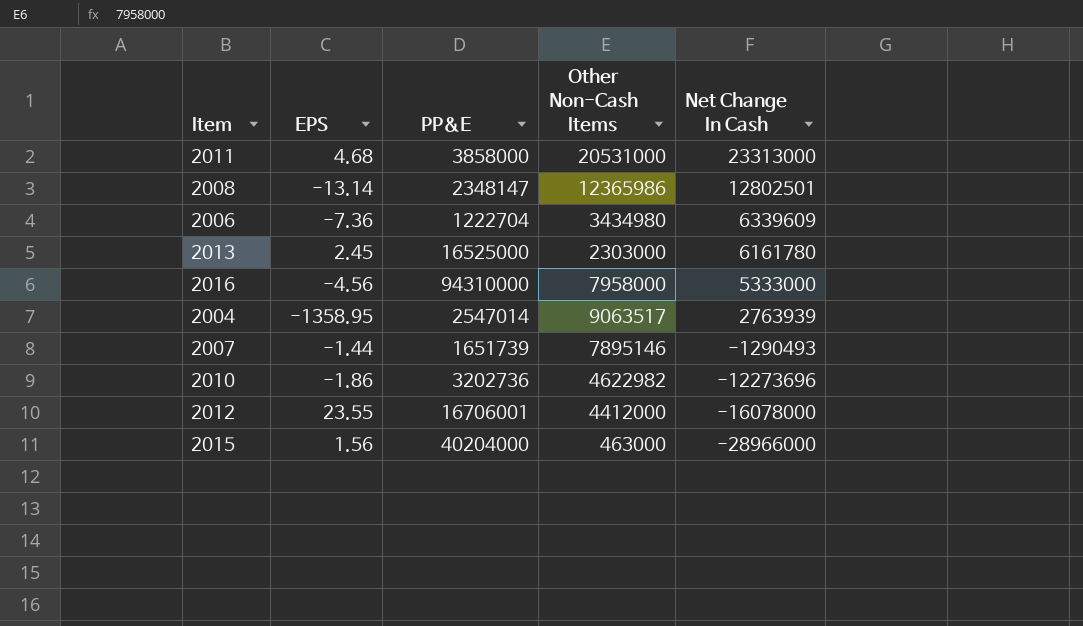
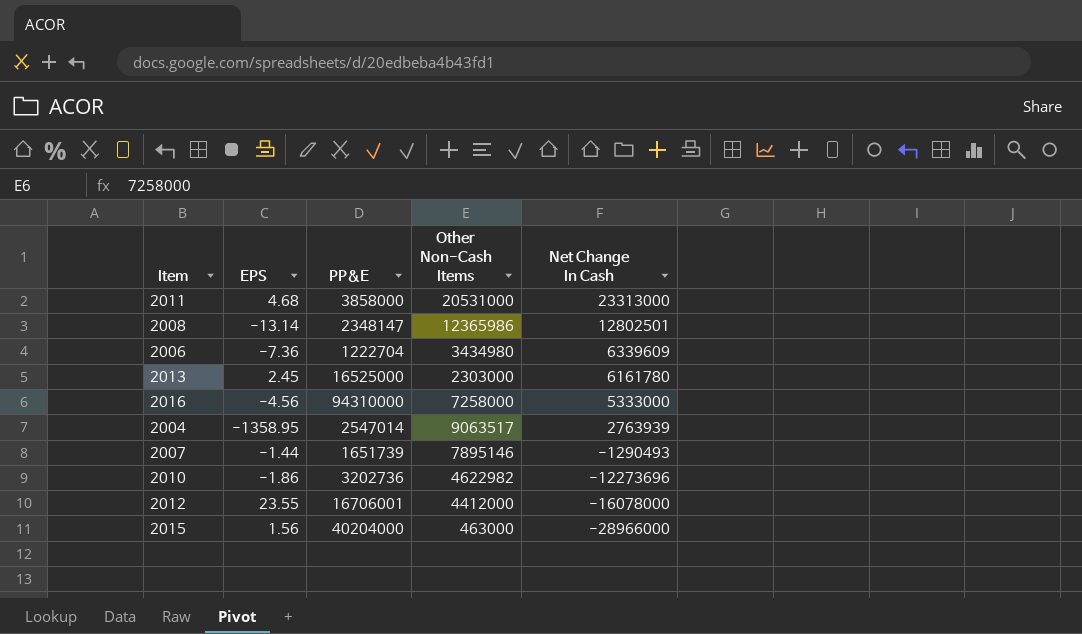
2016 | Other Non-Cash Items: 7958000 -> 7258000

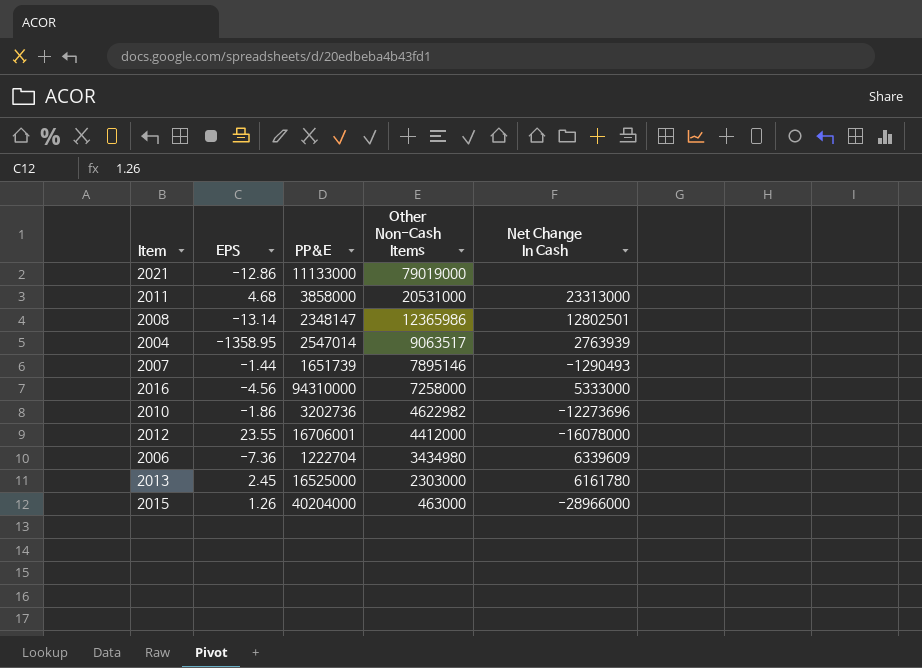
row order: Net Change In Cash descending -> Other Non-Cash Items descending
row 2021: none -> -12.86 | 11133000 | 79019000 | none
2015 | EPS: 1.56 -> 1.26

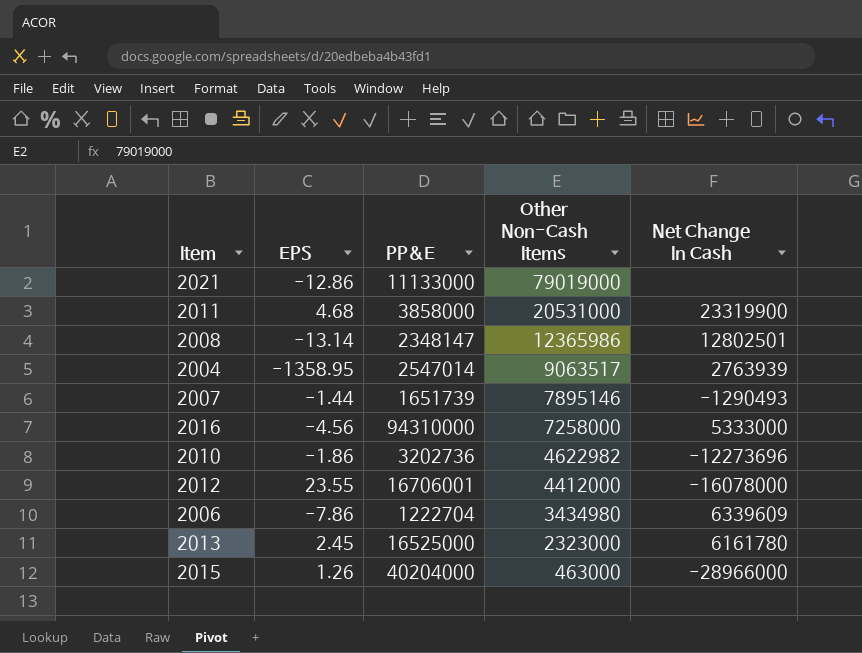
2011 | Net Change In Cash: 23313000 -> 23319900
2006 | EPS: -7.36 -> -7.86
2013 | Other Non-Cash Items: 2303000 -> 2323000

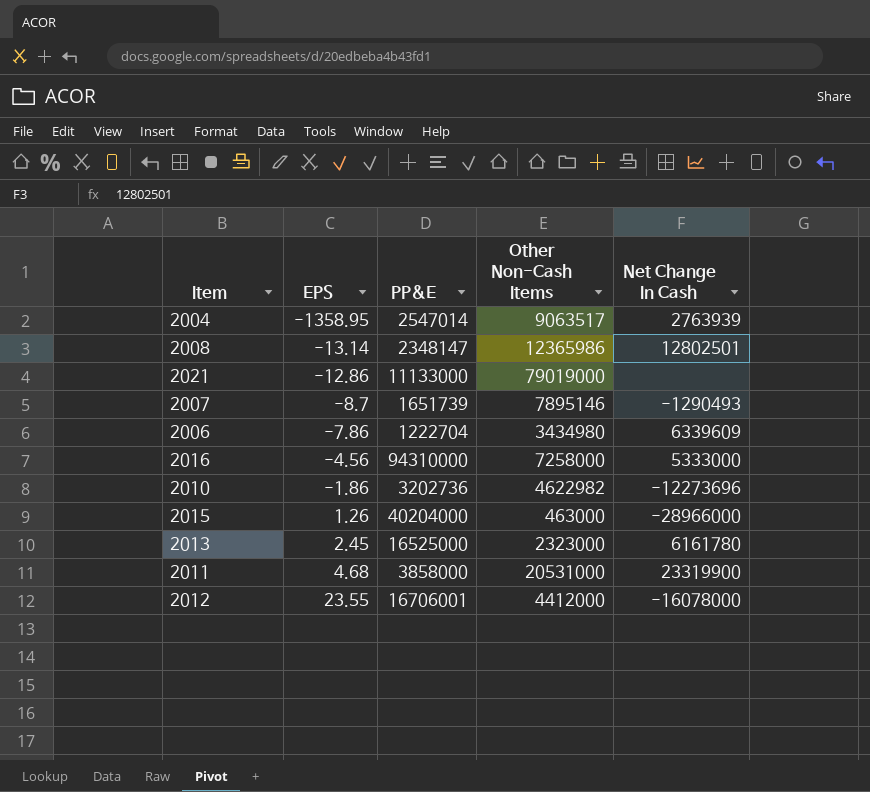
row order: Other Non-Cash Items descending -> EPS ascending
2007 | EPS: -1.44 -> -8.7

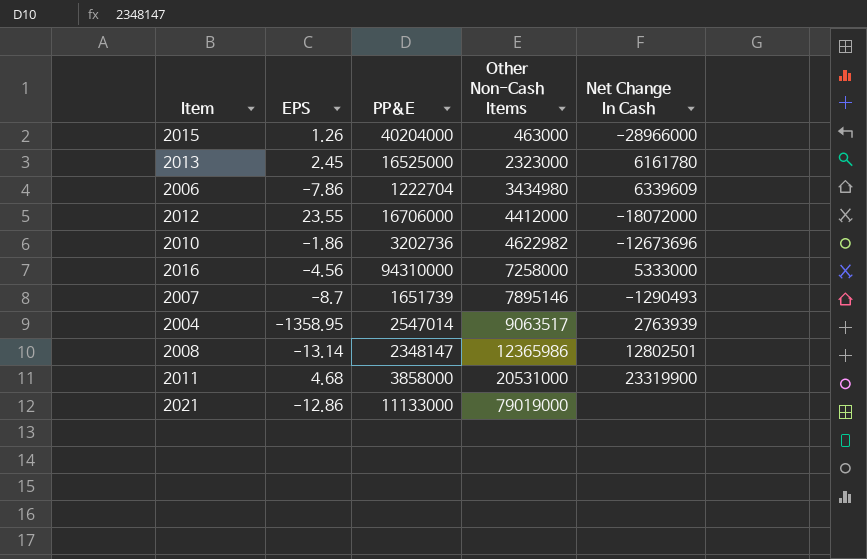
row order: EPS ascending -> Other Non-Cash Items ascending
2012 | PP&E: 16706001 -> 16706000
2012 | Net Change In Cash: -16078000 -> -18072000
2010 | Net Change In Cash: -12273696 -> -12673696

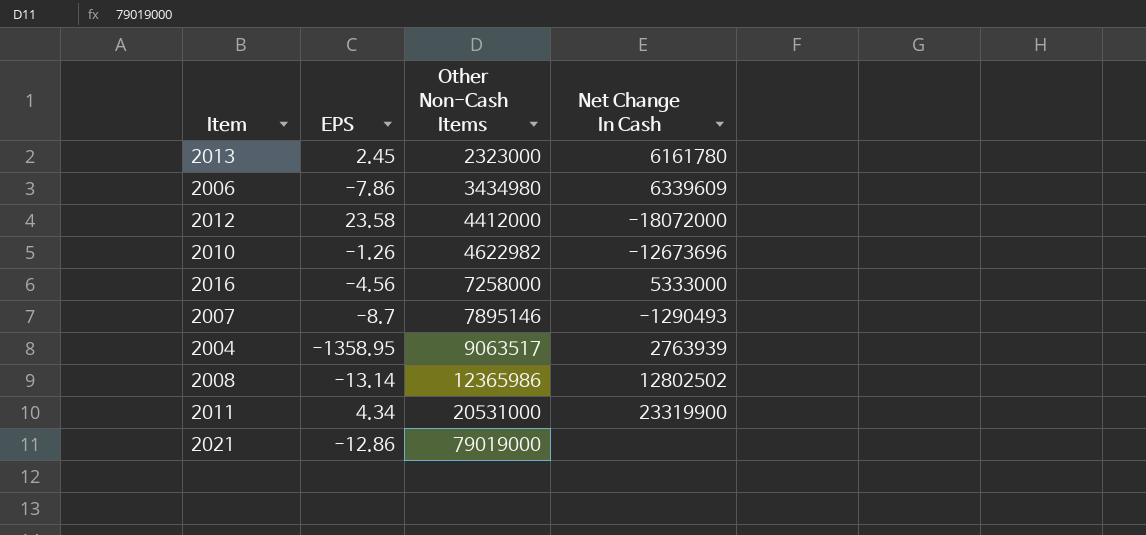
column PP&E | position: 3 -> none
row 2015: 1.26 | 40204000 | 463000 | -28966000 -> none
2012 | EPS: 23.55 -> 23.58
2010 | EPS: -1.86 -> -1.26
2008 | Net Change In Cash: 12802501 -> 12802502
2011 | EPS: 4.68 -> 4.34

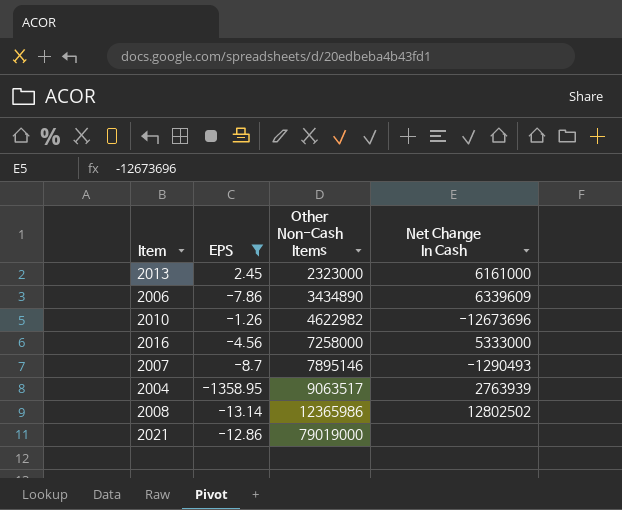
filter: none -> EPS <= 2.45
2013 | Net Change In Cash: 6161780 -> 6161000
2006 | Other Non-Cash Items: 3434980 -> 3434890

